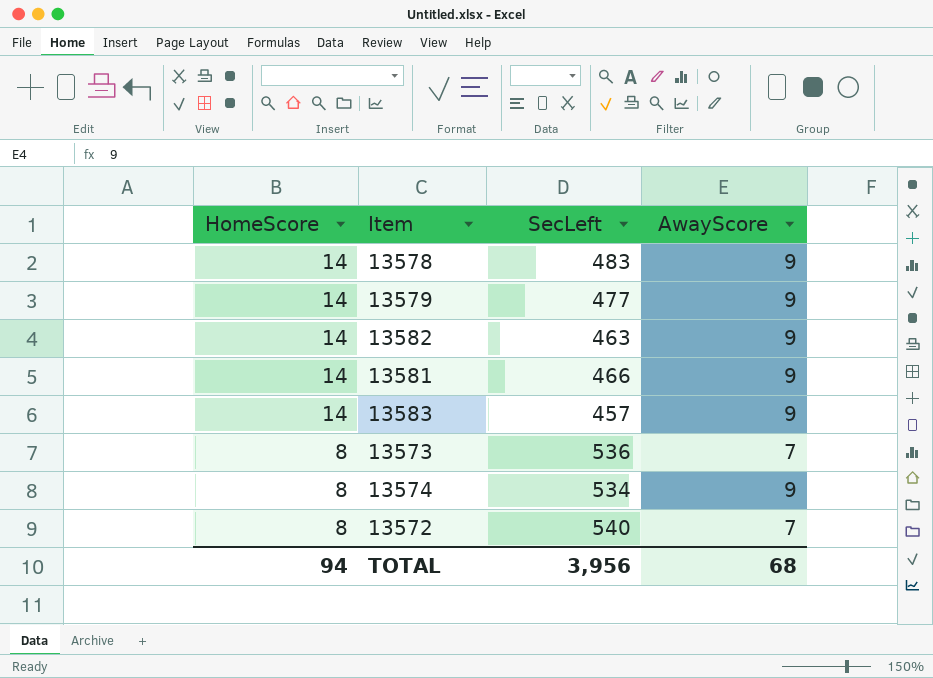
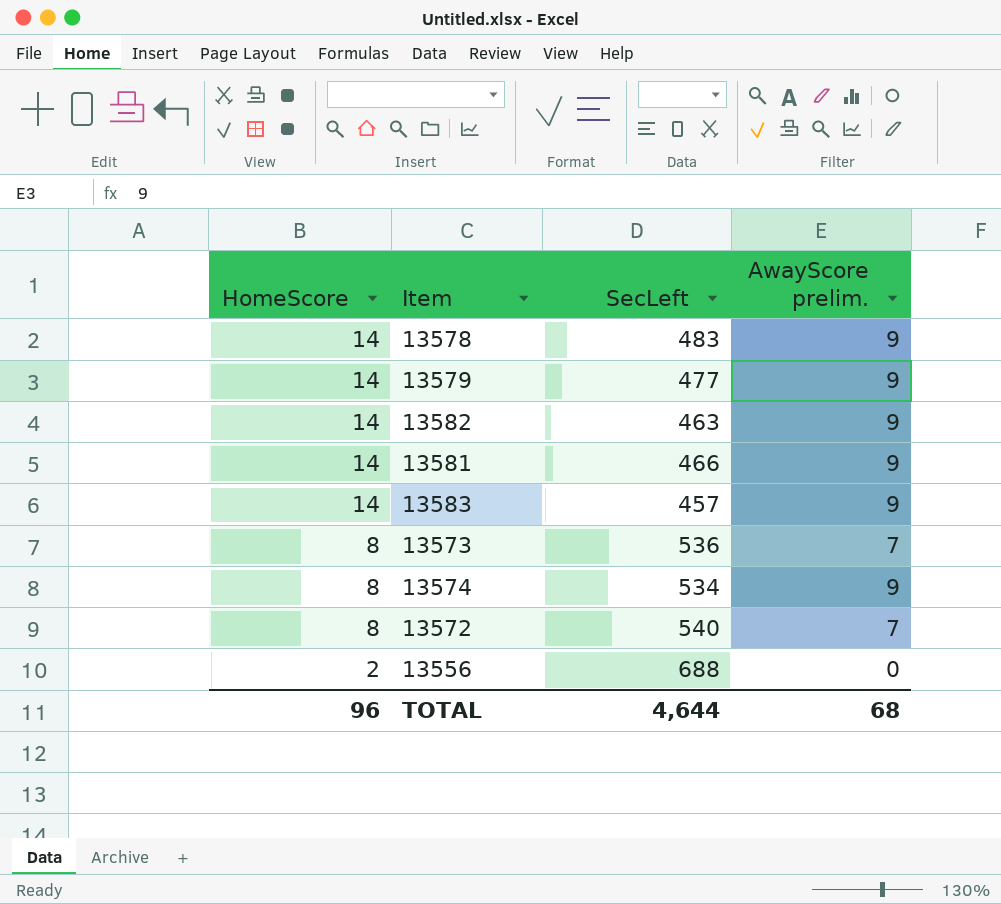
column name: AwayScore -> AwayScore prelim.
row 13556: none -> 2 | 688 | 0
TOTAL | HomeScore: 94 -> 96
TOTAL | SecLeft: 3,956 -> 4,644

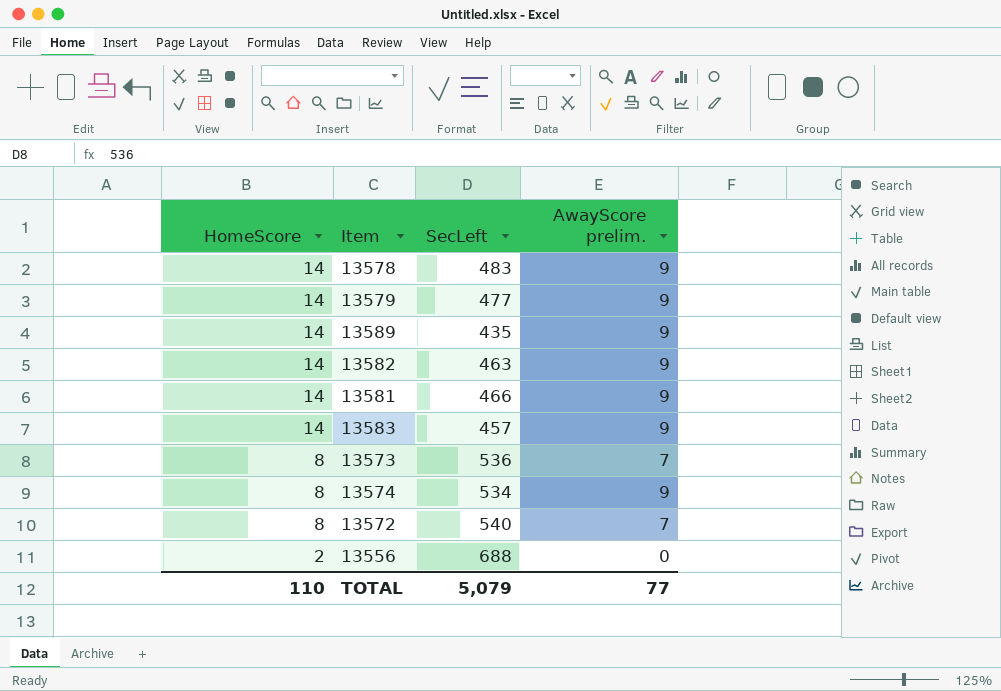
row 13589: none -> 14 | 435 | 9
TOTAL | HomeScore: 96 -> 110
TOTAL | SecLeft: 4,644 -> 5,079
TOTAL | AwayScore prelim.: 68 -> 77

